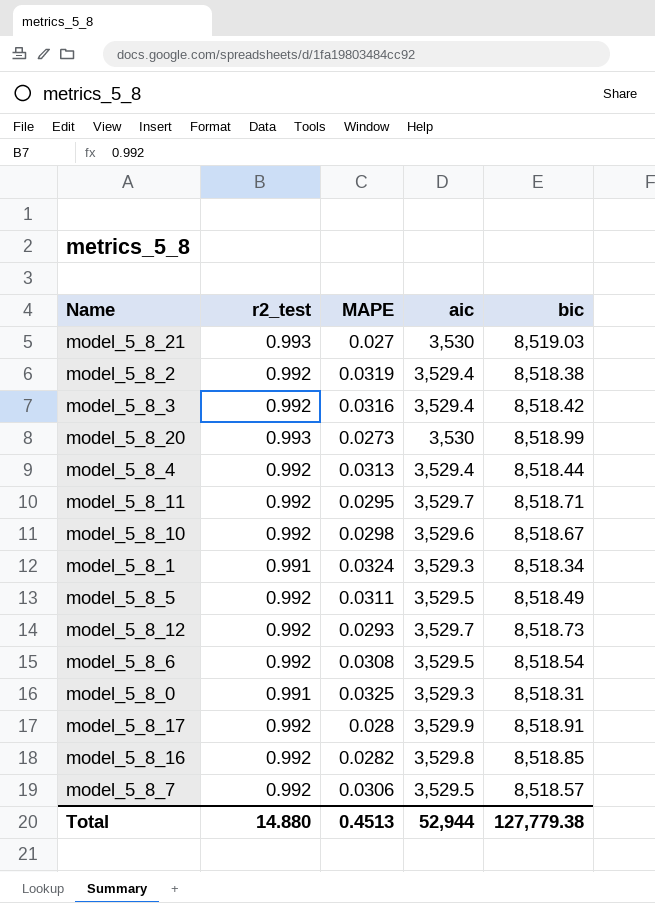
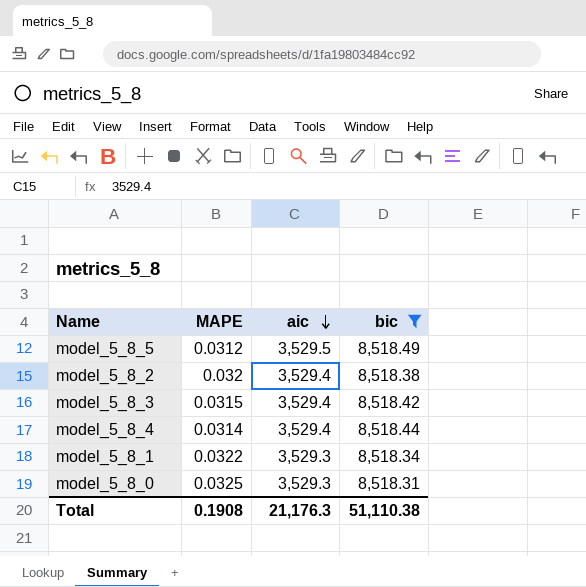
filter: none -> bic <= 8,518.49
row order: none -> aic descending
column r2_test | position: 2 -> none
model_5_8_5 | MAPE: 0.0311 -> 0.0312
model_5_8_2 | MAPE: 0.0319 -> 0.032
model_5_8_3 | MAPE: 0.0316 -> 0.0315
model_5_8_4 | MAPE: 0.0313 -> 0.0314
model_5_8_1 | MAPE: 0.0324 -> 0.0322
Total | MAPE: 0.4513 -> 0.1908
Total | aic: 52,944 -> 21,176.3
Total | bic: 127,779.38 -> 51,110.38

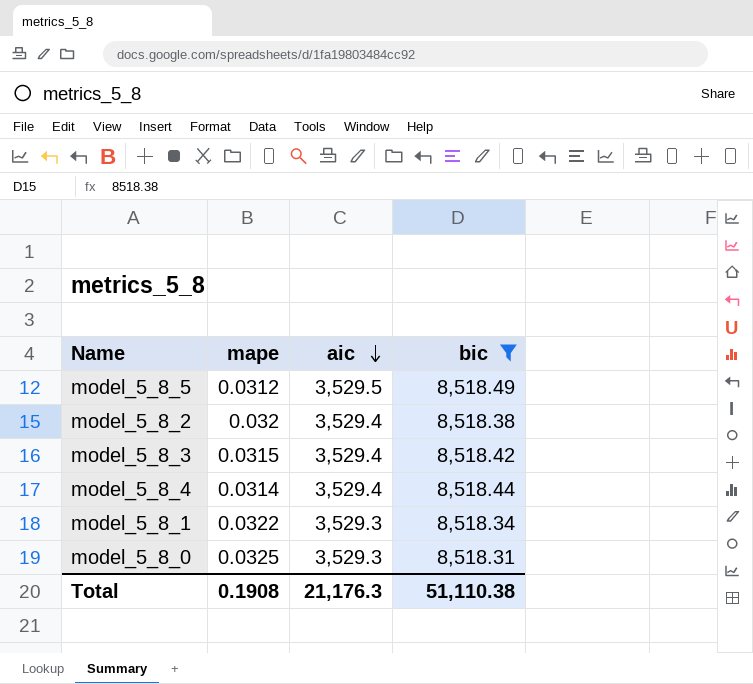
column name: MAPE -> mape

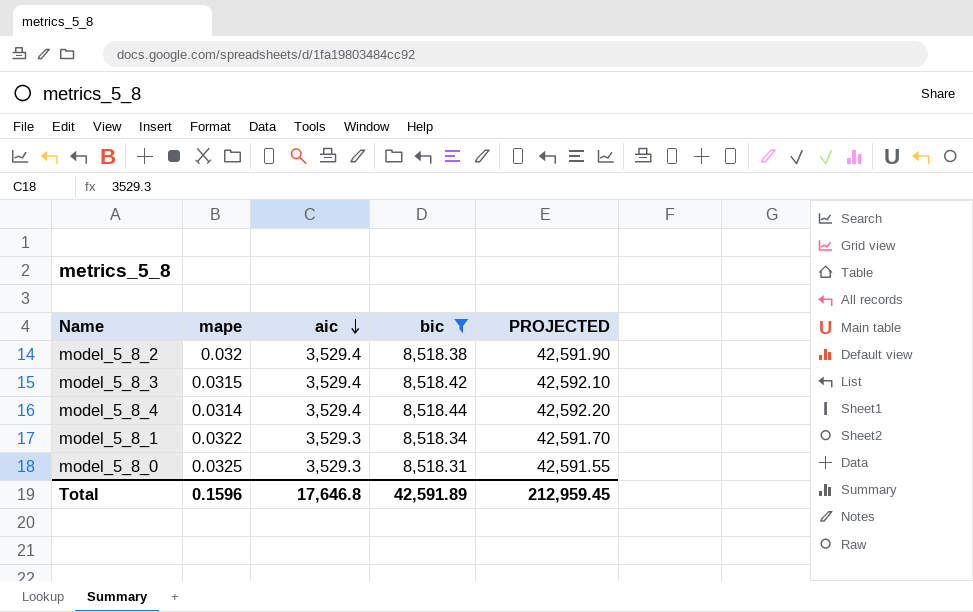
column PROJECTED | formula: none -> [bic] * 5
row model_5_8_5: 0.0312 | 3,529.5 | 8,518.49 -> none
Total | mape: 0.1908 -> 0.1596
Total | aic: 21,176.3 -> 17,646.8
Total | bic: 51,110.38 -> 42,591.89

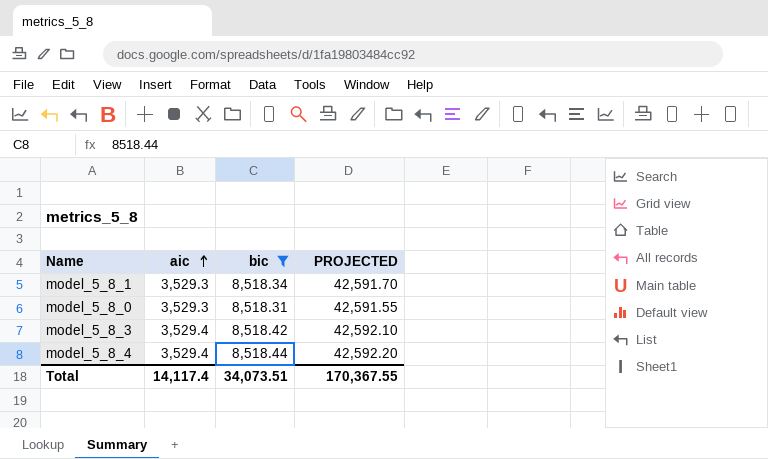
row order: aic descending -> aic ascending
column mape | position: 2 -> none
row model_5_8_2: 0.032 | 3,529.4 | 8,518.38 | 42,591.90 -> none
Total | aic: 17,646.8 -> 14,117.4
Total | bic: 42,591.89 -> 34,073.51
Total | PROJECTED: 212,959.45 -> 170,367.55

